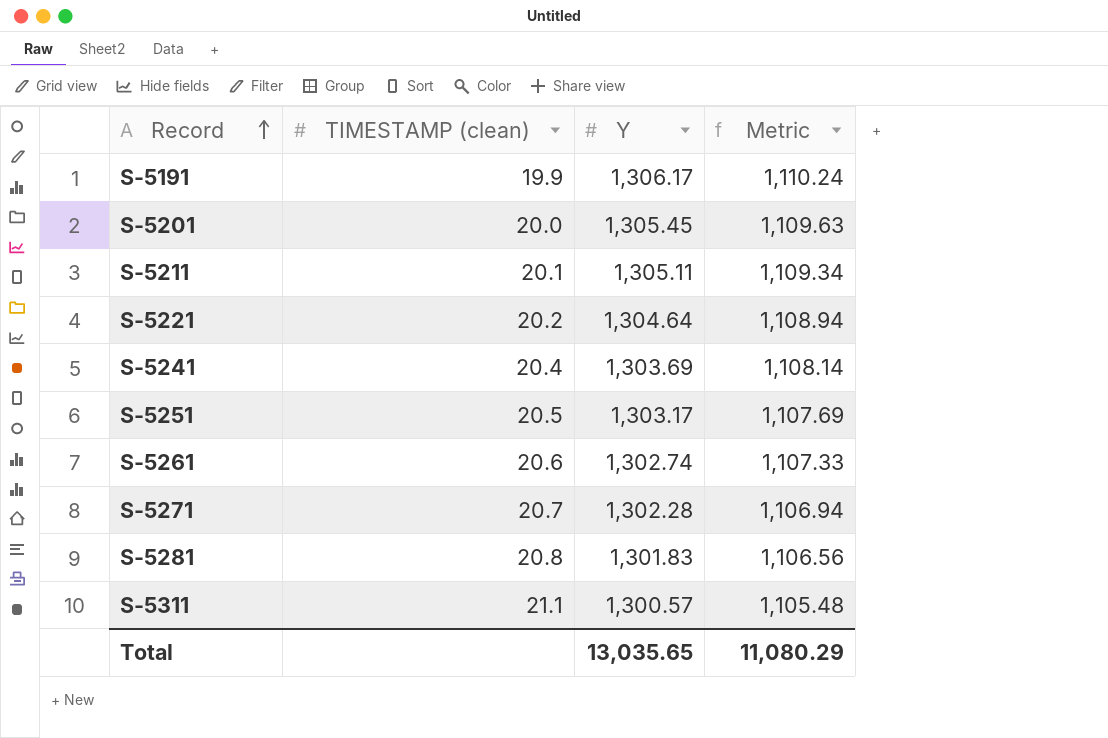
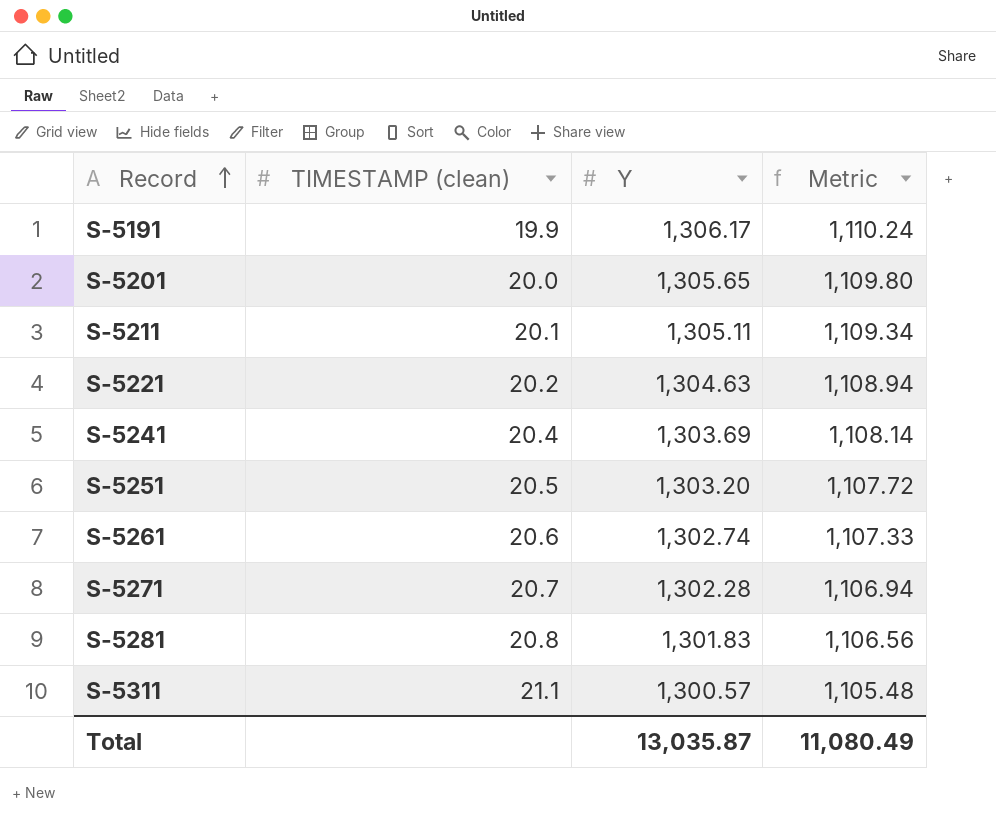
S-5201 | Y: 1,305.45 -> 1,305.65
S-5201 | Metric: 1,109.63 -> 1,109.80
S-5221 | Y: 1,304.64 -> 1,304.63
S-5251 | Y: 1,303.17 -> 1,303.20
S-5251 | Metric: 1,107.69 -> 1,107.72
Total | Y: 13,035.65 -> 13,035.87
Total | Metric: 11,080.29 -> 11,080.49

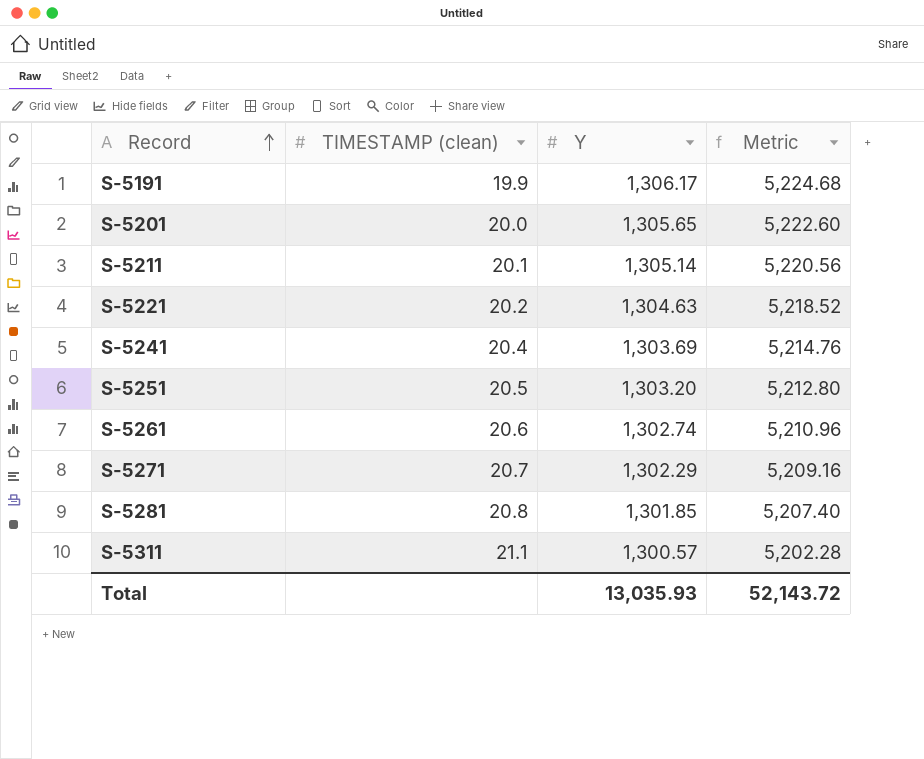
column Metric | formula: [Y] * 0.85 -> [Y] * 4
S-5211 | Y: 1,305.11 -> 1,305.14
S-5271 | Y: 1,302.28 -> 1,302.29
S-5281 | Y: 1,301.83 -> 1,301.85
Total | Y: 13,035.87 -> 13,035.93
Total | Metric: 11,080.49 -> 52,143.72

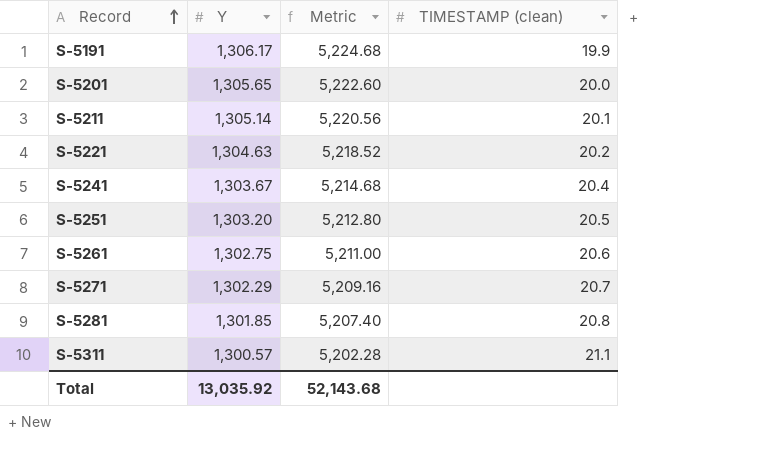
column TIMESTAMP (clean) | position: 2 -> 4
S-5241 | Y: 1,303.69 -> 1,303.67
S-5241 | Metric: 5,214.76 -> 5,214.68
S-5261 | Y: 1,302.74 -> 1,302.75
S-5261 | Metric: 5,210.96 -> 5,211.00
Total | Y: 13,035.93 -> 13,035.92
Total | Metric: 52,143.72 -> 52,143.68

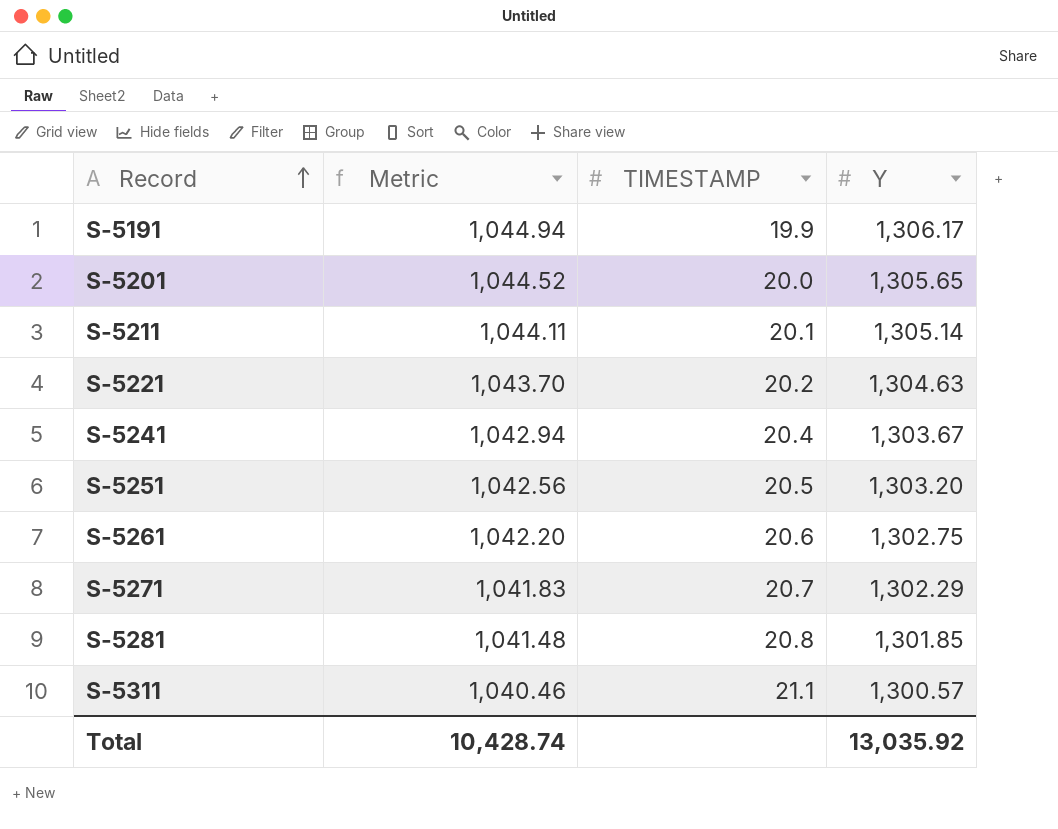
column Metric | formula: [Y] * 4 -> [Y] * 0.8
column name: TIMESTAMP (clean) -> TIMESTAMP
column Y | position: 2 -> 4
Total | Metric: 52,143.68 -> 10,428.74

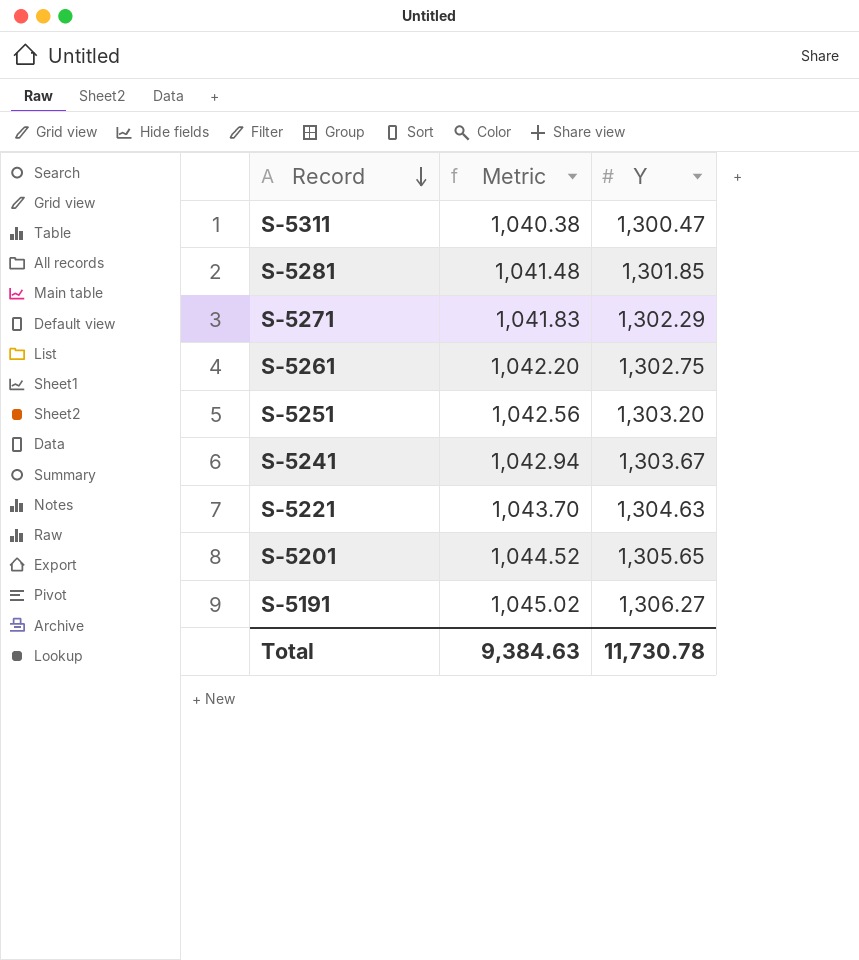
row order: Record ascending -> Record descending
column TIMESTAMP | position: 3 -> none
row S-5211: 1,044.11 | 20.1 | 1,305.14 -> none
S-5311 | Metric: 1,040.46 -> 1,040.38
S-5311 | Y: 1,300.57 -> 1,300.47
S-5191 | Metric: 1,044.94 -> 1,045.02
S-5191 | Y: 1,306.17 -> 1,306.27
Total | Metric: 10,428.74 -> 9,384.63
Total | Y: 13,035.92 -> 11,730.78

